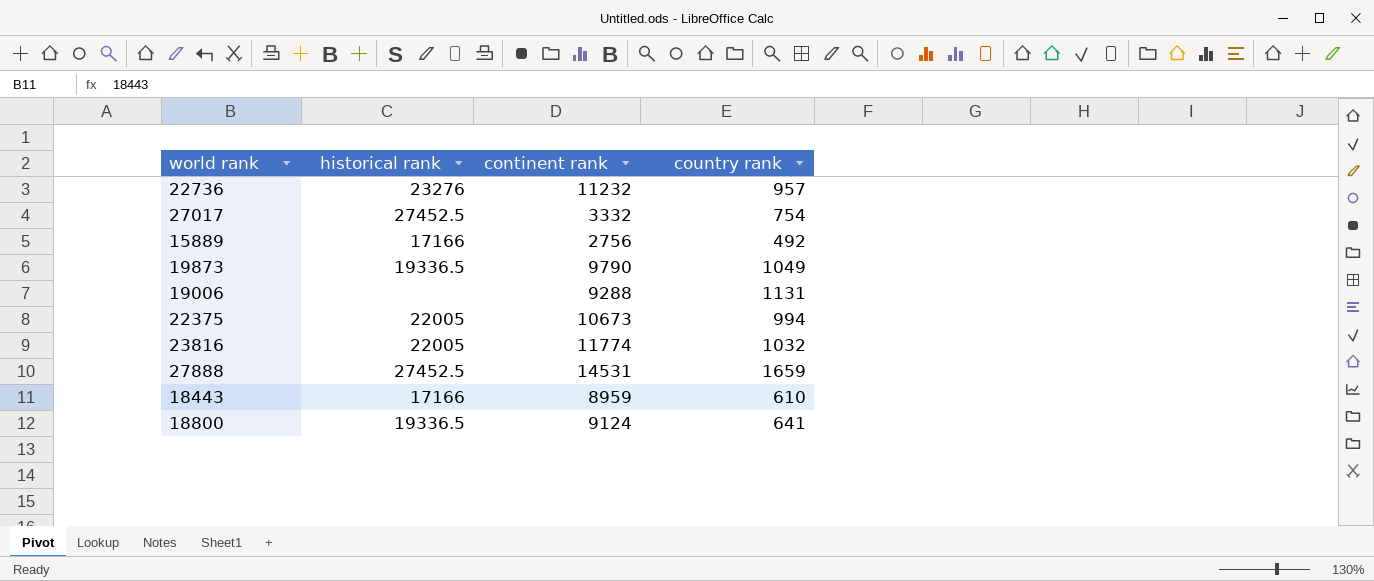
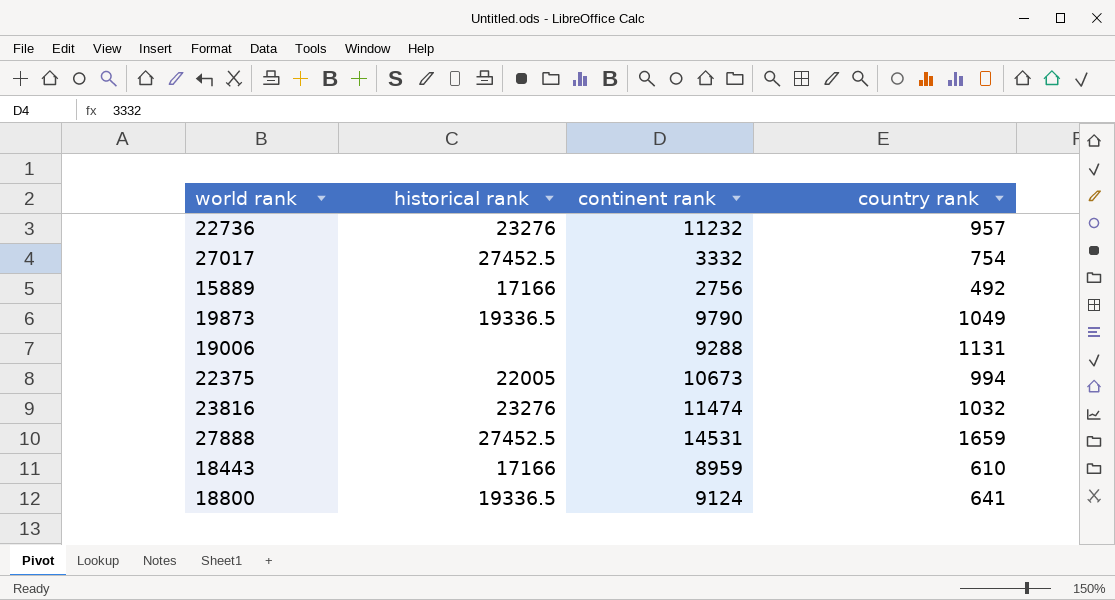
23816 | historical rank: 22005 -> 23276
23816 | continent rank: 11774 -> 11474

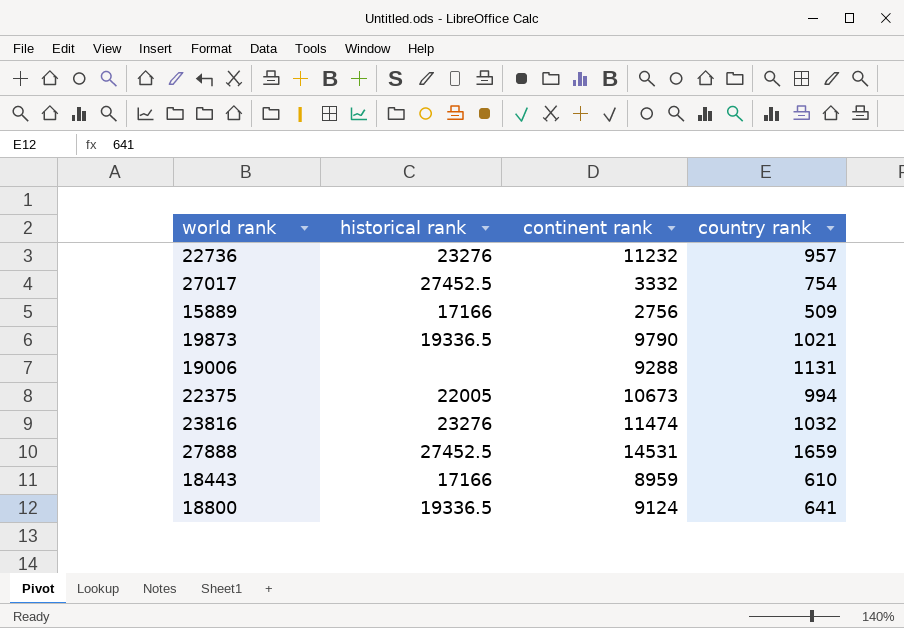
15889 | country rank: 492 -> 509
19873 | country rank: 1049 -> 1021

